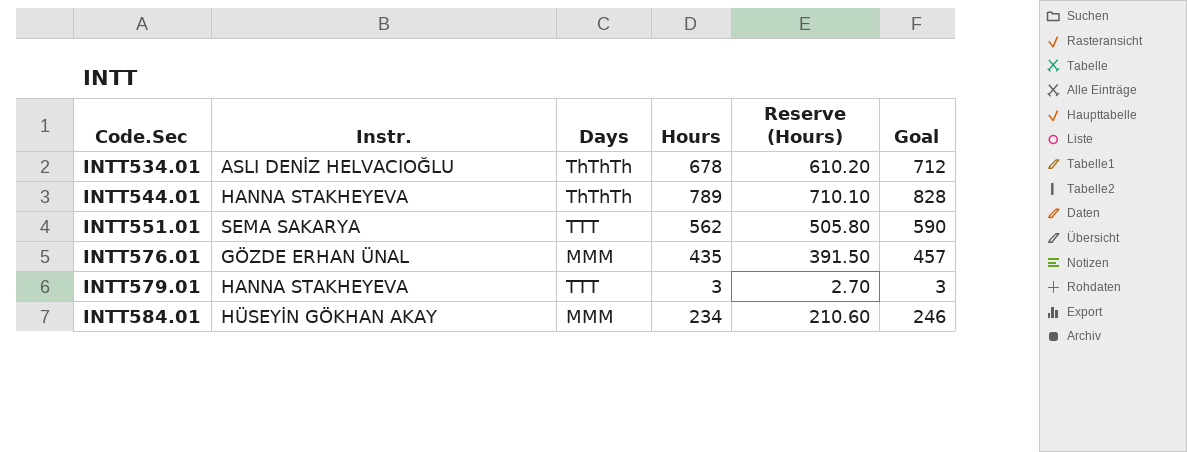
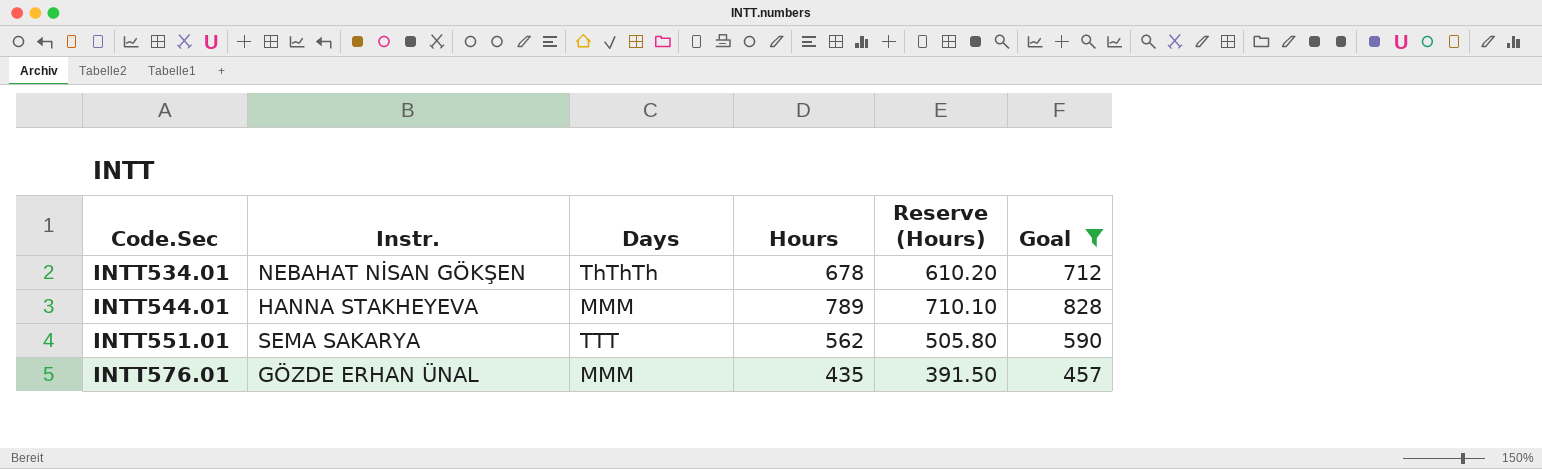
filter: none -> Goal >= 457
INTT534.01 | Instr.: ASLI DENİZ HELVACIOĞLU -> NEBAHAT NİSAN GÖKŞEN
INTT544.01 | Days: ThThTh -> MMM

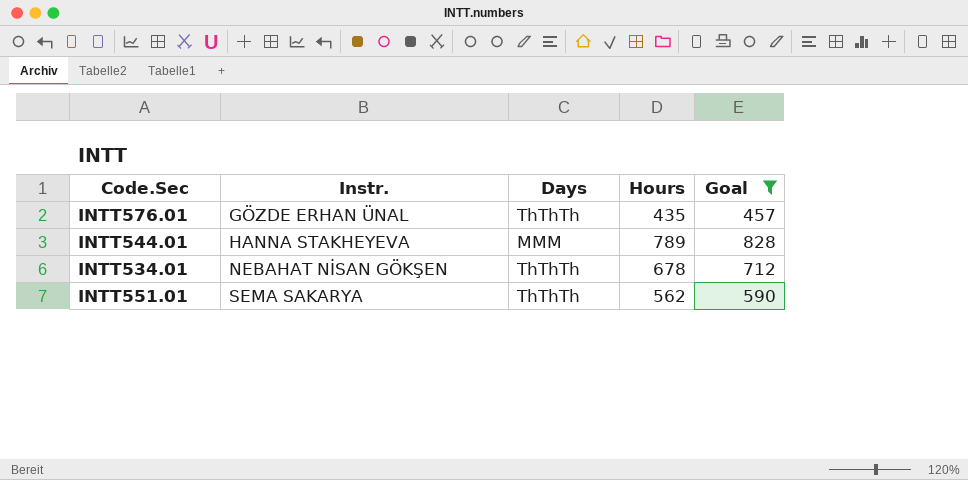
row order: Code.Sec ascending -> Instr. ascending
column Reserve (Hours) | formula: [Hours] * 0.9 -> none
INTT576.01 | Days: MMM -> ThThTh
INTT551.01 | Days: TTT -> ThThTh

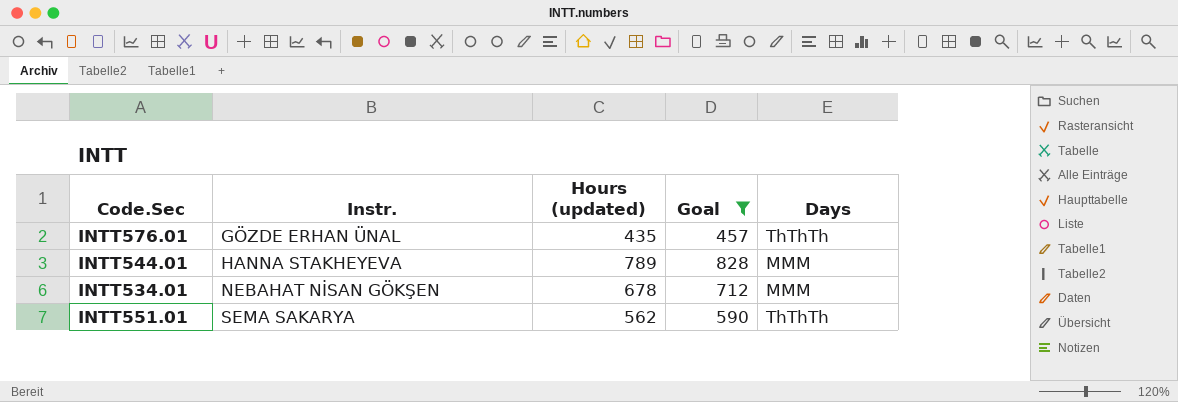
column name: Hours -> Hours (updated)
column Days | position: 3 -> 5
INTT534.01 | Days: ThThTh -> MMM

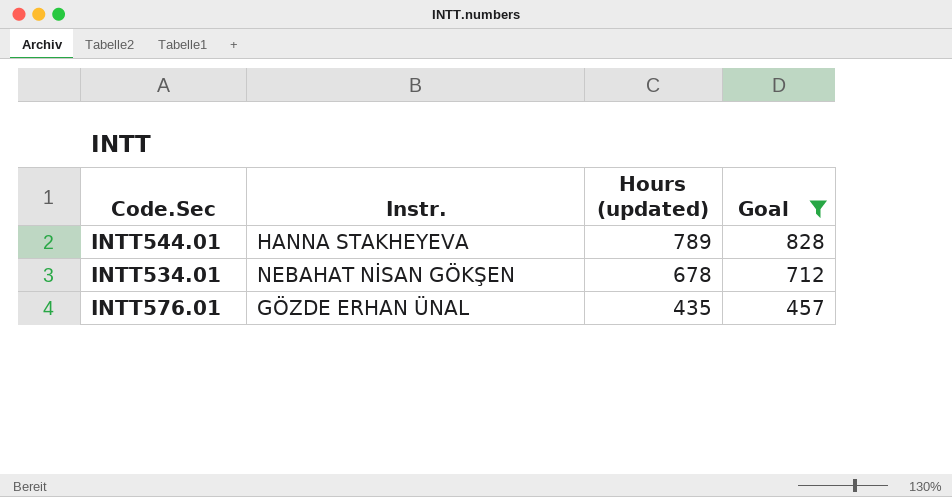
row order: Instr. ascending -> Hours (updated) descending
column Days | position: 5 -> none
row INTT551.01: SEMA SAKARYA | 562 | 590 | ThThTh -> none

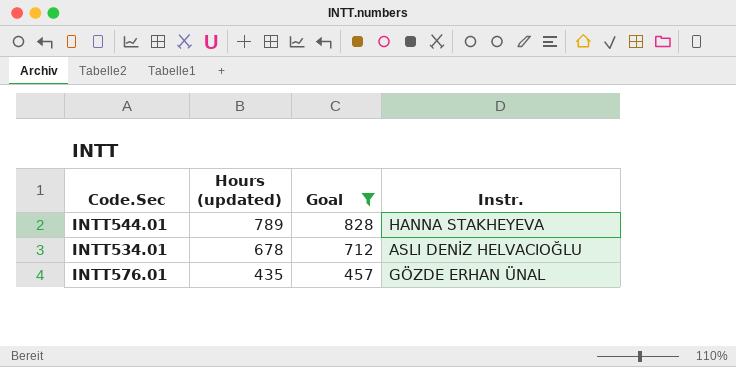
column Instr. | position: 2 -> 4
INTT534.01 | Instr.: NEBAHAT NİSAN GÖKŞEN -> ASLI DENİZ HELVACIOĞLU

